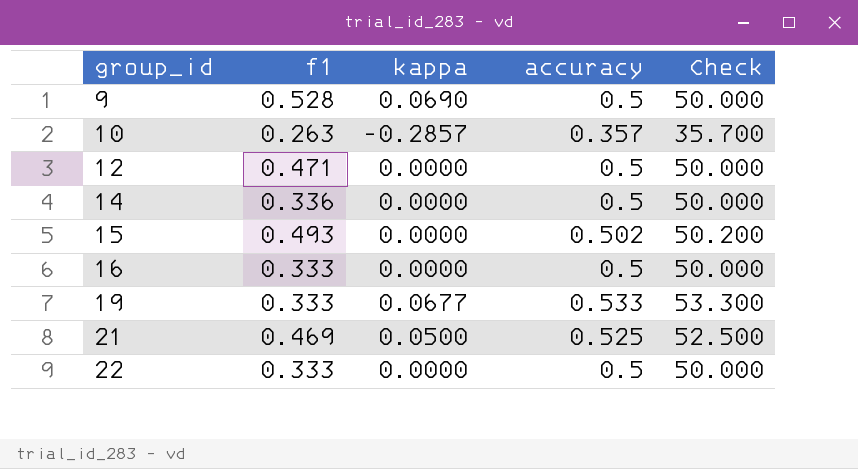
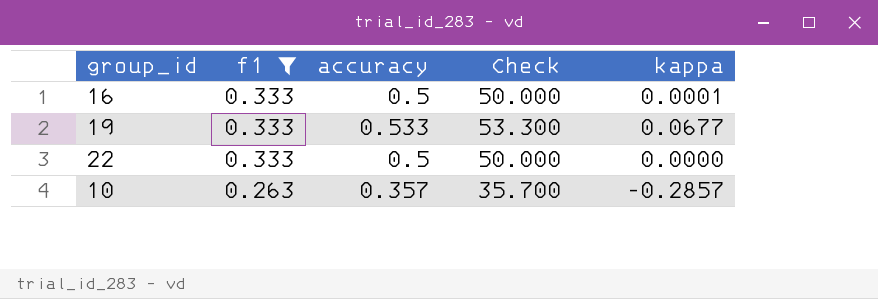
filter: none -> f1 <= 0.333
row order: group_id ascending -> f1 descending
column kappa | position: 3 -> 5
16 | kappa: 0.0000 -> 0.0001

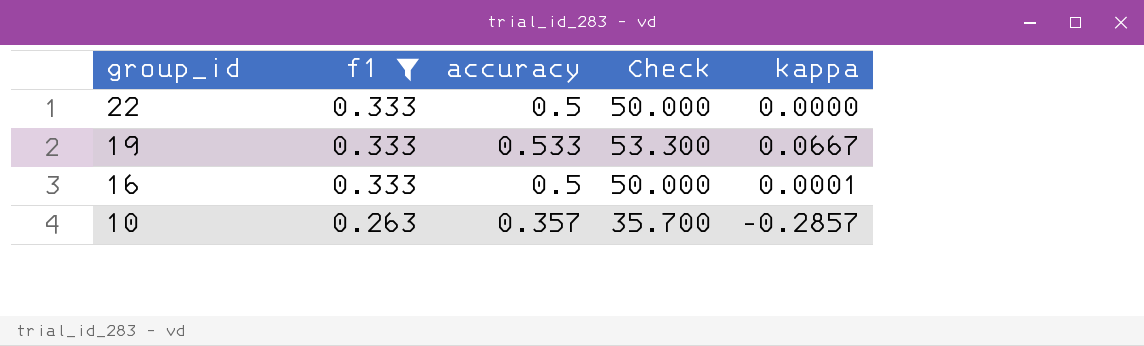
row order: f1 descending -> group_id descending
19 | kappa: 0.0677 -> 0.0667

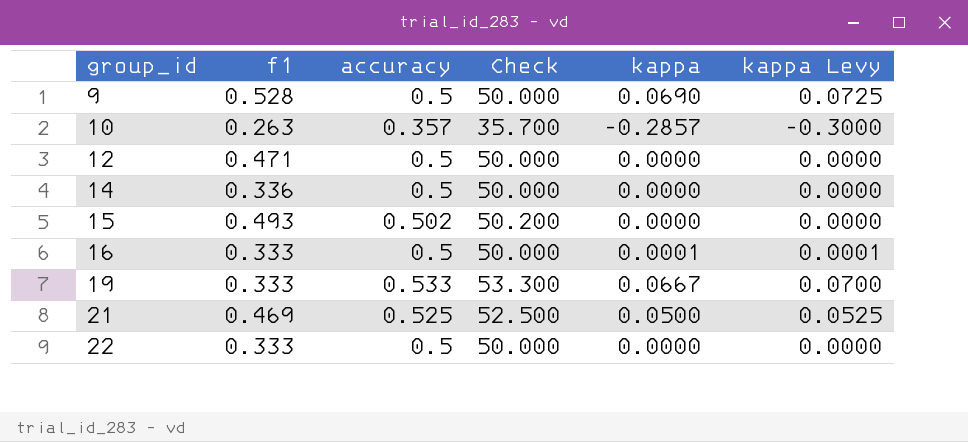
filter: f1 <= 0.333 -> none
row order: group_id descending -> group_id ascending
column kappa Levy | formula: none -> [kappa] * 1.05

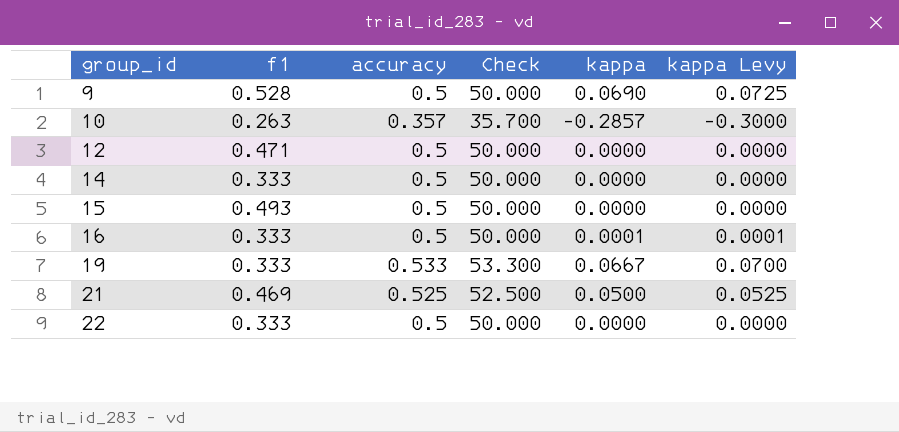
14 | f1: 0.336 -> 0.333
15 | accuracy: 0.502 -> 0.5
15 | Check: 50.200 -> 50.000

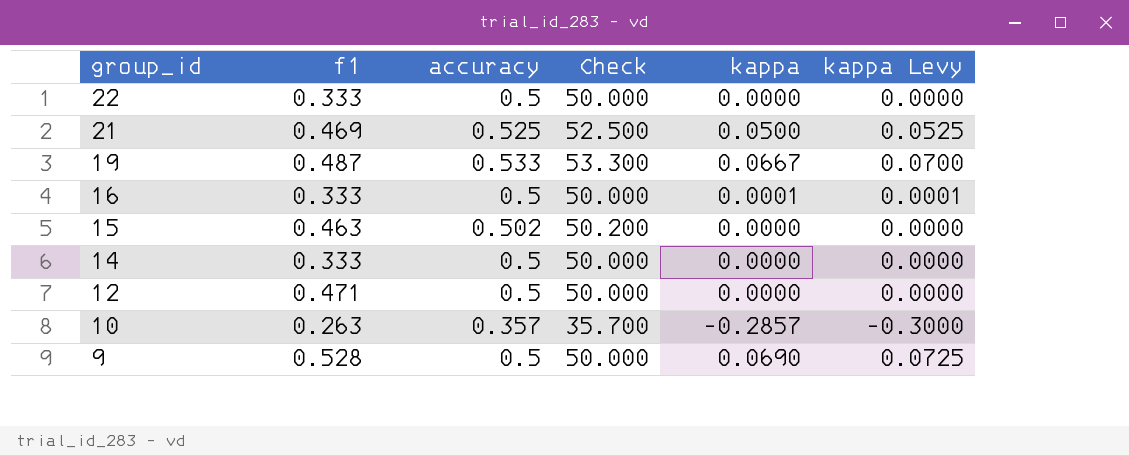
row order: group_id ascending -> group_id descending
19 | f1: 0.333 -> 0.487
15 | f1: 0.493 -> 0.463
15 | accuracy: 0.5 -> 0.502
15 | Check: 50.000 -> 50.200

